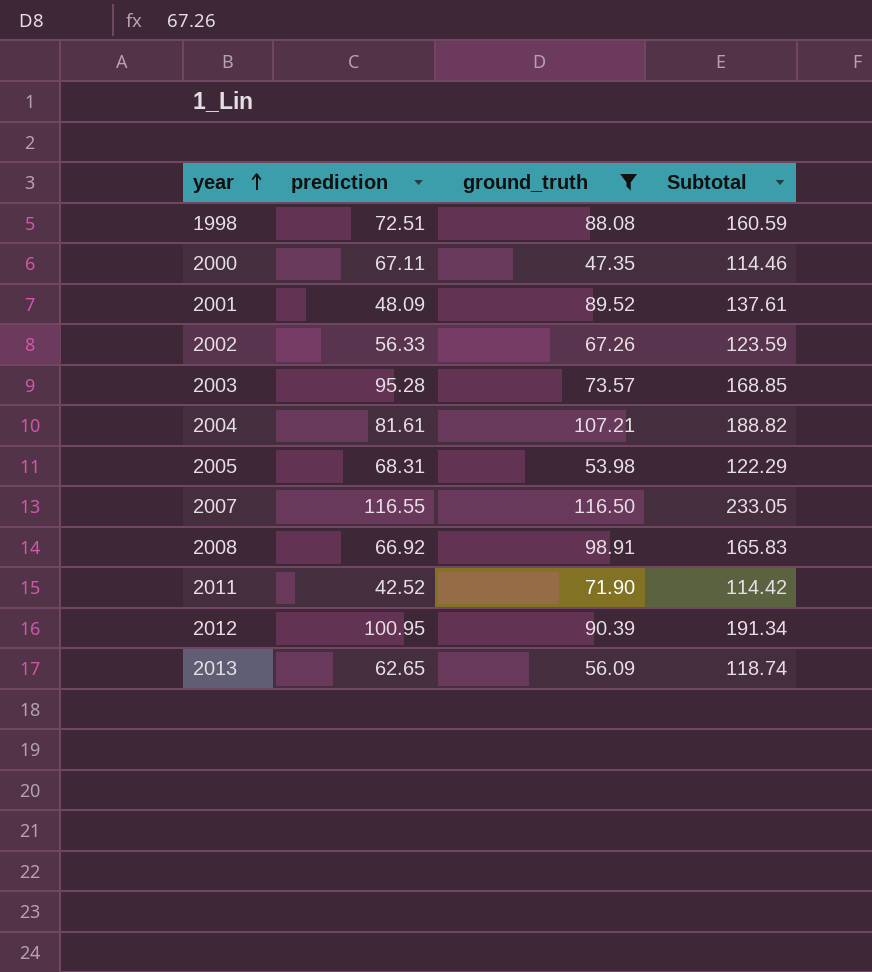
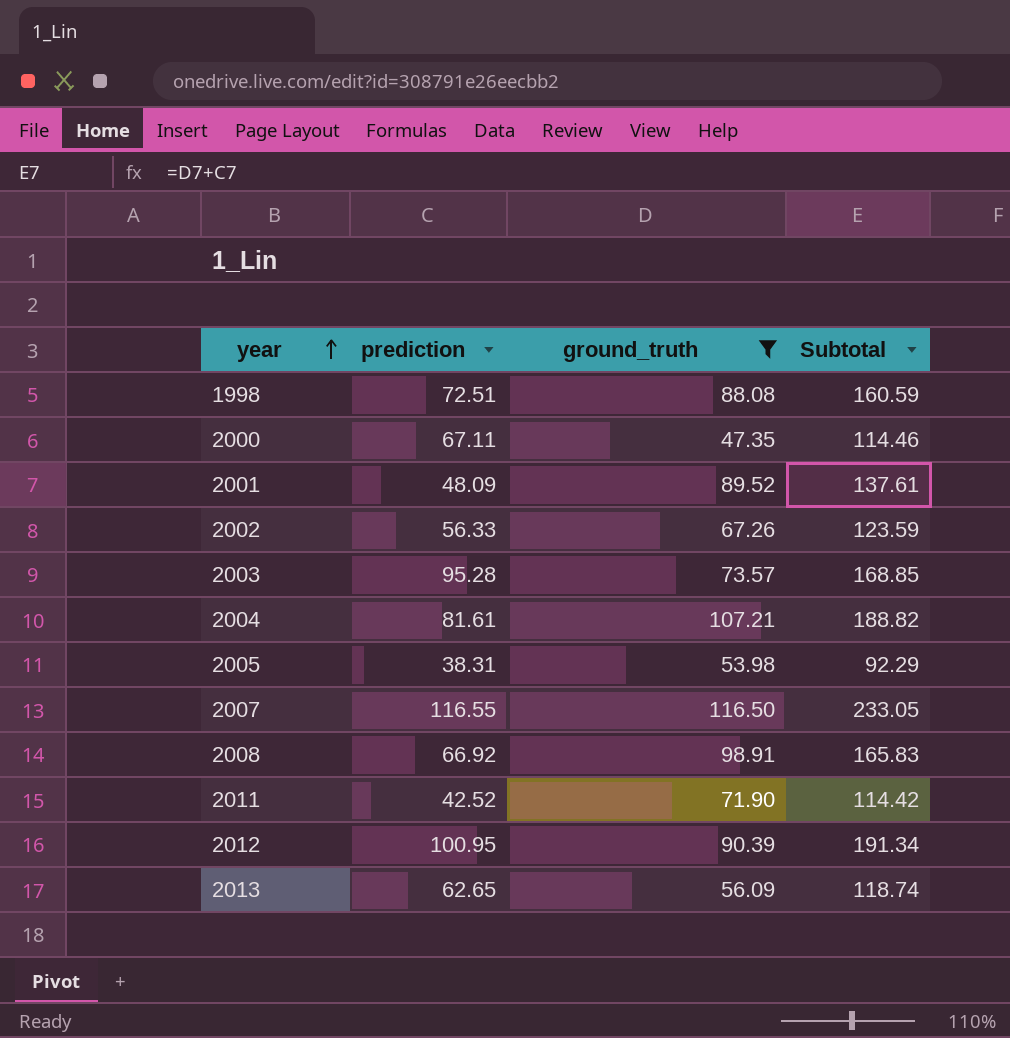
2005 | prediction: 68.31 -> 38.31
2005 | Subtotal: 122.29 -> 92.29

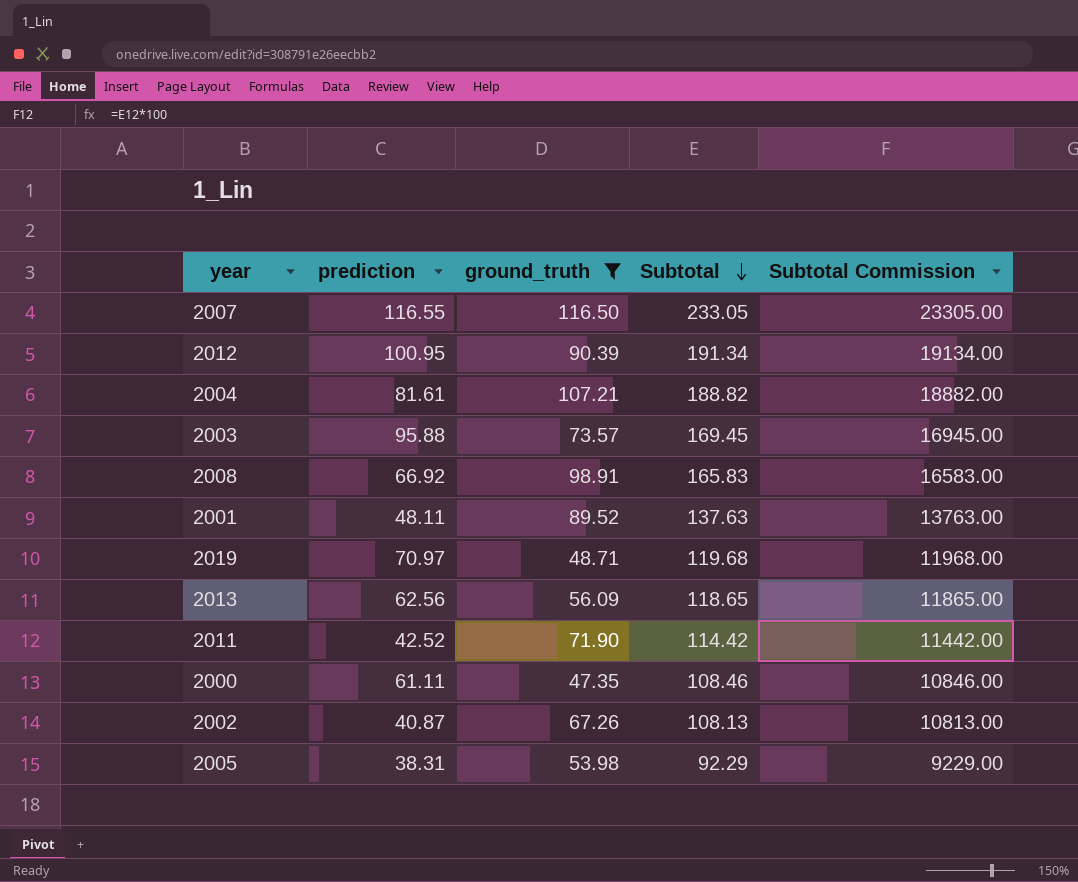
row order: year ascending -> Subtotal descending
column Subtotal Commission | formula: none -> [Subtotal] * 100
row 1998: 72.51 | 88.08 | 160.59 -> none
2003 | prediction: 95.28 -> 95.88
2003 | Subtotal: 168.85 -> 169.45
2001 | prediction: 48.09 -> 48.11
2001 | Subtotal: 137.61 -> 137.63
row 2019: none -> 70.97 | 48.71 | 119.68 | 11968.00
2013 | prediction: 62.65 -> 62.56
2013 | Subtotal: 118.74 -> 118.65
2000 | prediction: 67.11 -> 61.11
2000 | Subtotal: 114.46 -> 108.46
2002 | prediction: 56.33 -> 40.87
2002 | Subtotal: 123.59 -> 108.13

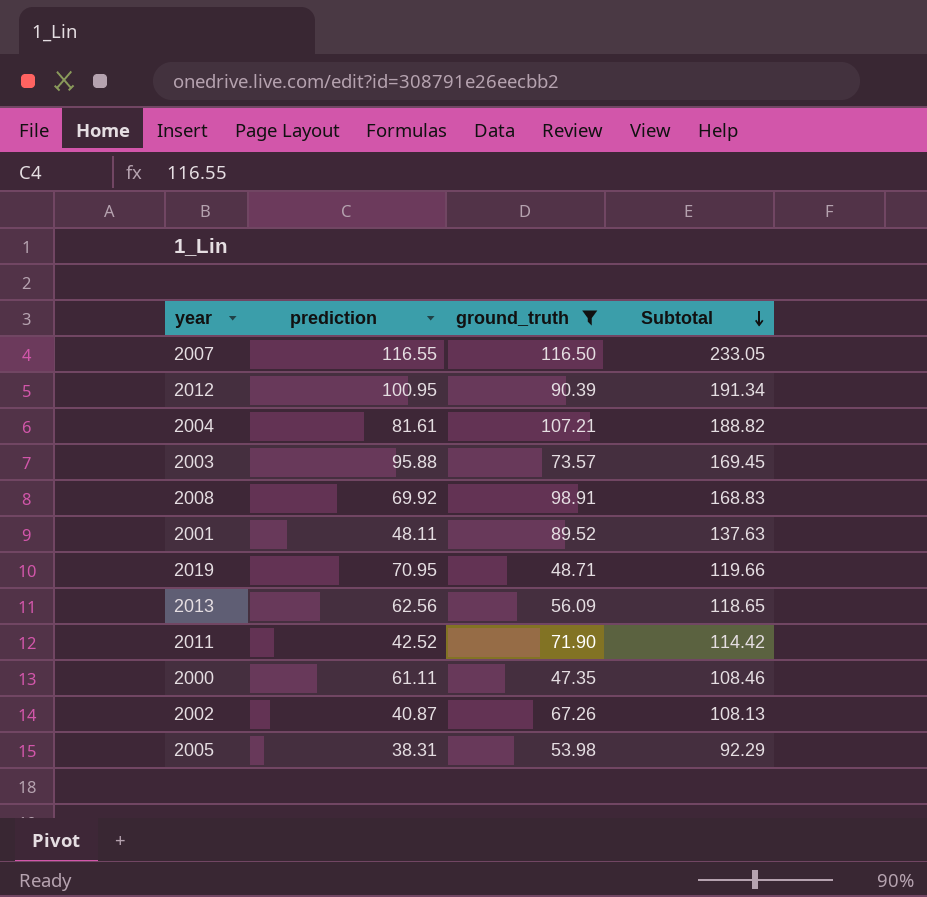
column Subtotal Commission | formula: [Subtotal] * 100 -> none
2008 | prediction: 66.92 -> 69.92
2008 | Subtotal: 165.83 -> 168.83
2019 | prediction: 70.97 -> 70.95
2019 | Subtotal: 119.68 -> 119.66

